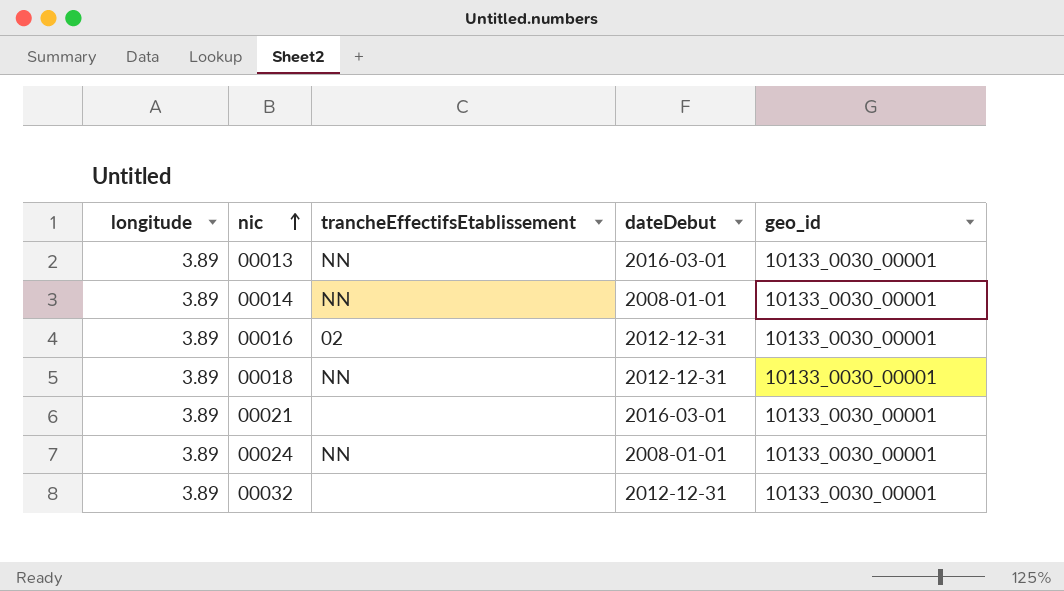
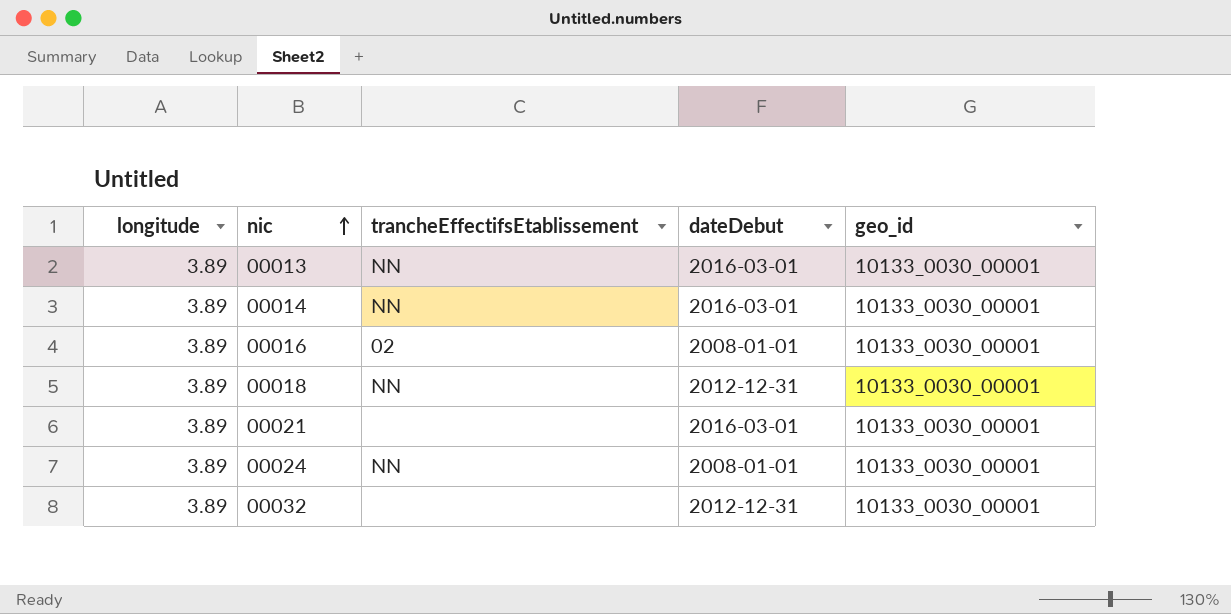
00014 | dateDebut: 2008-01-01 -> 2016-03-01
00016 | dateDebut: 2012-12-31 -> 2008-01-01

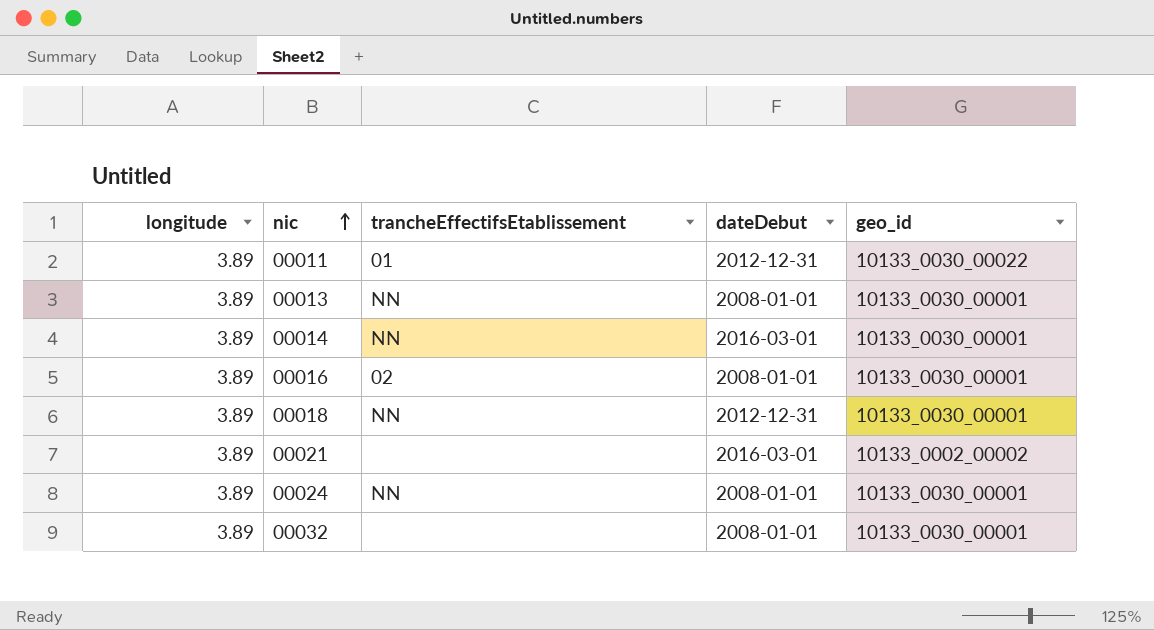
row 00011: none -> 3.89 | 01 | 2012-12-31 | 10133_0030_00022
00013 | dateDebut: 2016-03-01 -> 2008-01-01
00021 | geo_id: 10133_0030_00001 -> 10133_0002_00002
00032 | dateDebut: 2012-12-31 -> 2008-01-01

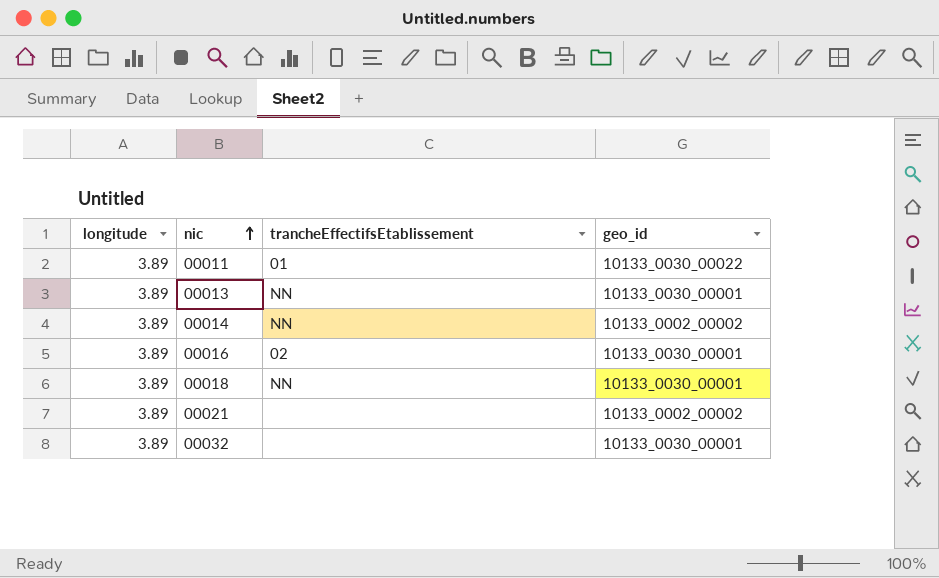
column dateDebut | position: 4 -> none
row 00024: 3.89 | NN | 2008-01-01 | 10133_0030_00001 -> none
00014 | geo_id: 10133_0030_00001 -> 10133_0002_00002

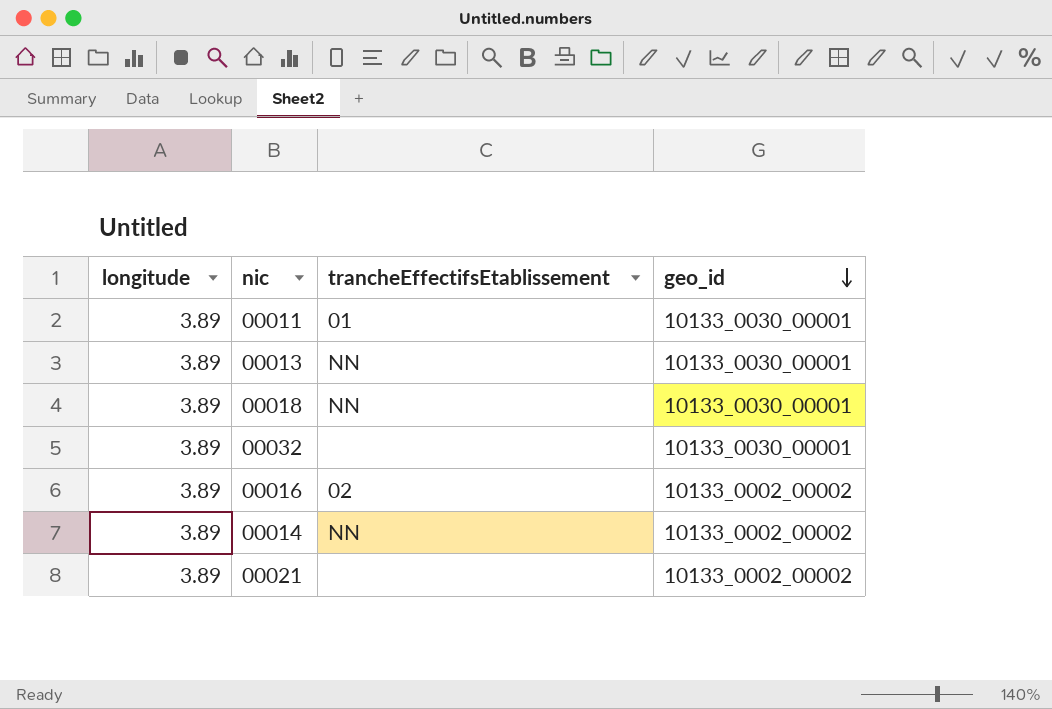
row order: nic ascending -> geo_id descending
00011 | geo_id: 10133_0030_00022 -> 10133_0030_00001
00016 | geo_id: 10133_0030_00001 -> 10133_0002_00002

